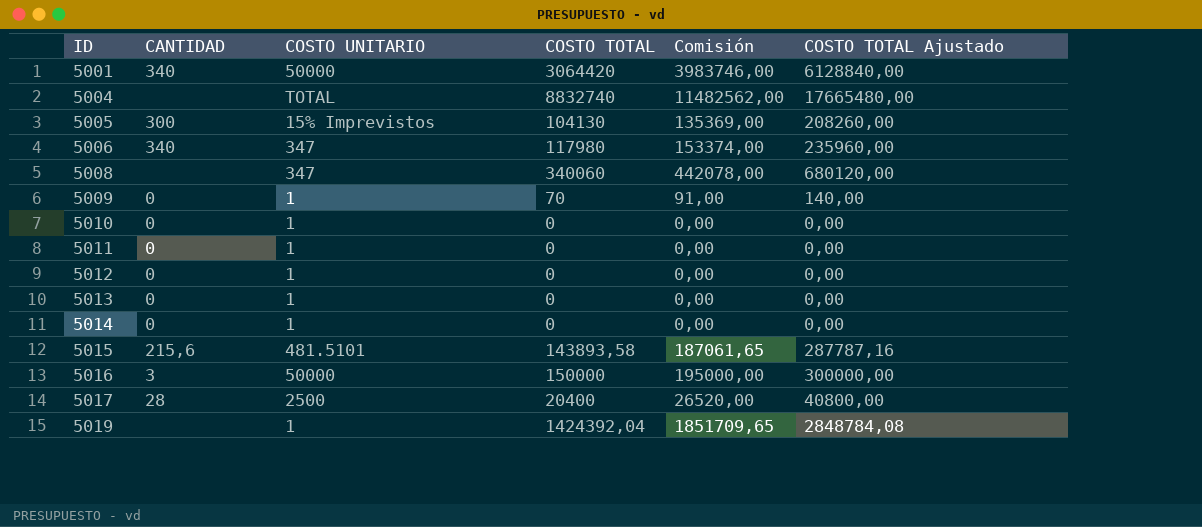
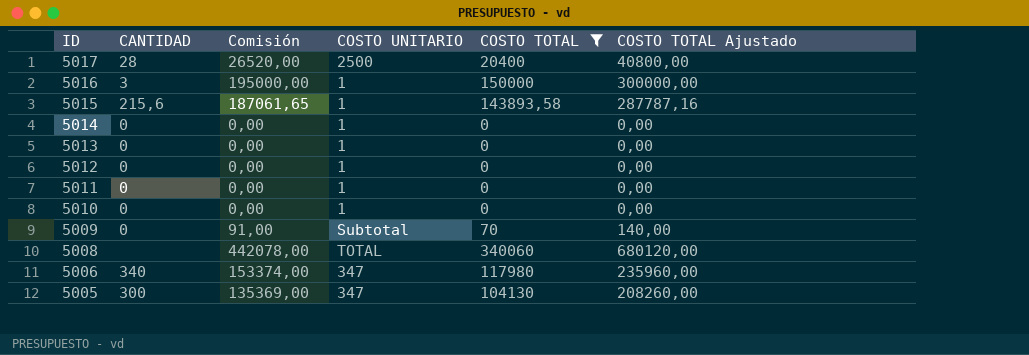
filter: none -> COSTO TOTAL <= 340060
row order: ID ascending -> ID descending
column Comisión | position: 5 -> 3
5016 | COSTO UNITARIO: 50000 -> 1
5015 | COSTO UNITARIO: 481.5101 -> 1
5009 | COSTO UNITARIO: 1 -> Subtotal
5008 | COSTO UNITARIO: 347 -> TOTAL
5005 | COSTO UNITARIO: 15% Imprevistos -> 347

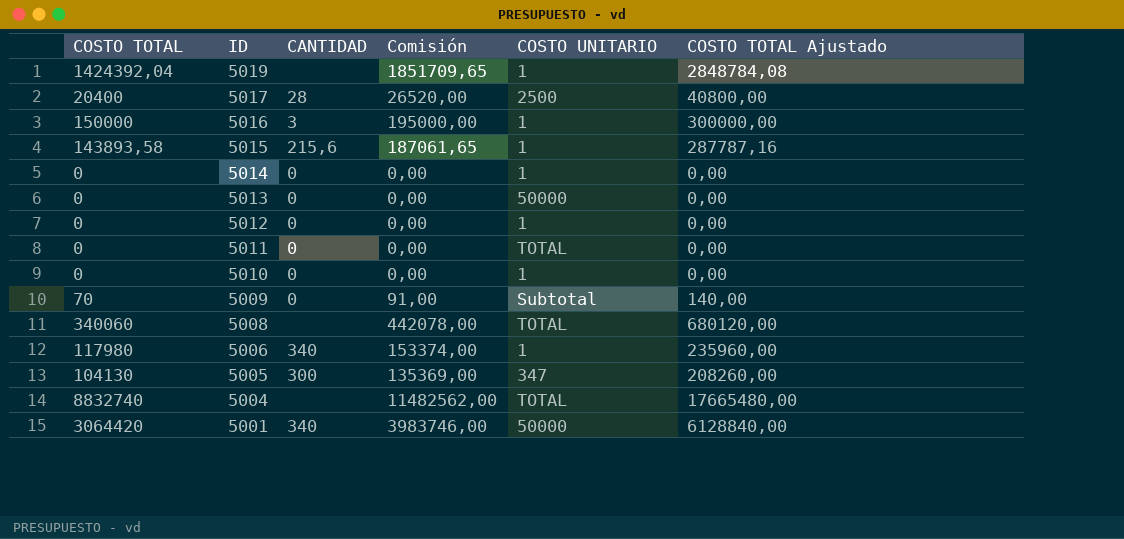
filter: COSTO TOTAL <= 340060 -> none
column COSTO TOTAL | position: 5 -> 1
5013 | COSTO UNITARIO: 1 -> 50000
5011 | COSTO UNITARIO: 1 -> TOTAL
5006 | COSTO UNITARIO: 347 -> 1

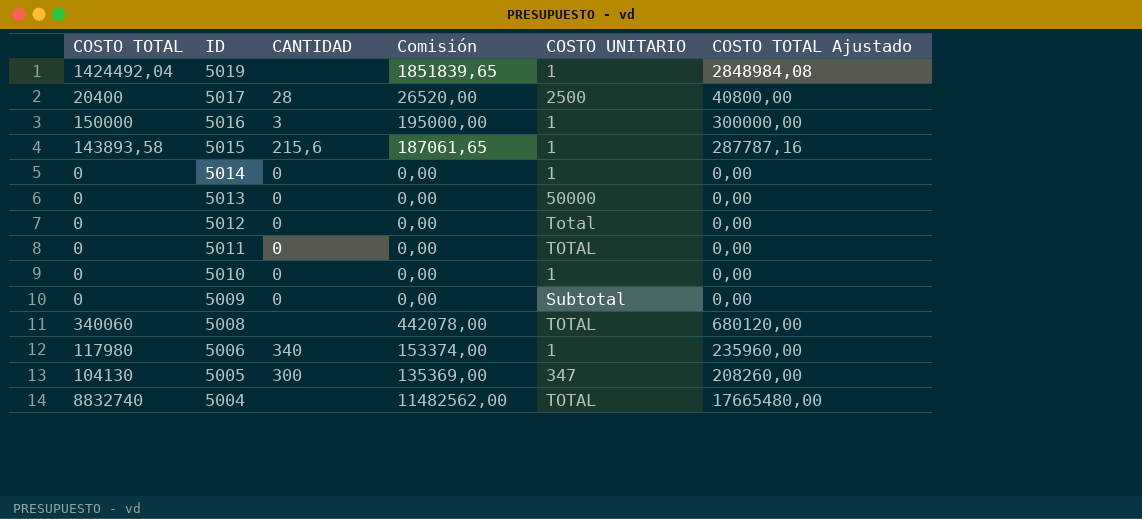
row 5001: 3064420 | 340 | 3983746,00 | 50000 | 6128840,00 -> none
5019 | COSTO TOTAL: 1424392,04 -> 1424492,04
5019 | Comisión: 1851709,65 -> 1851839,65
5019 | COSTO TOTAL Ajustado: 2848784,08 -> 2848984,08
5012 | COSTO UNITARIO: 1 -> Total
5009 | COSTO TOTAL: 70 -> 0
5009 | Comisión: 91,00 -> 0,00
5009 | COSTO TOTAL Ajustado: 140,00 -> 0,00

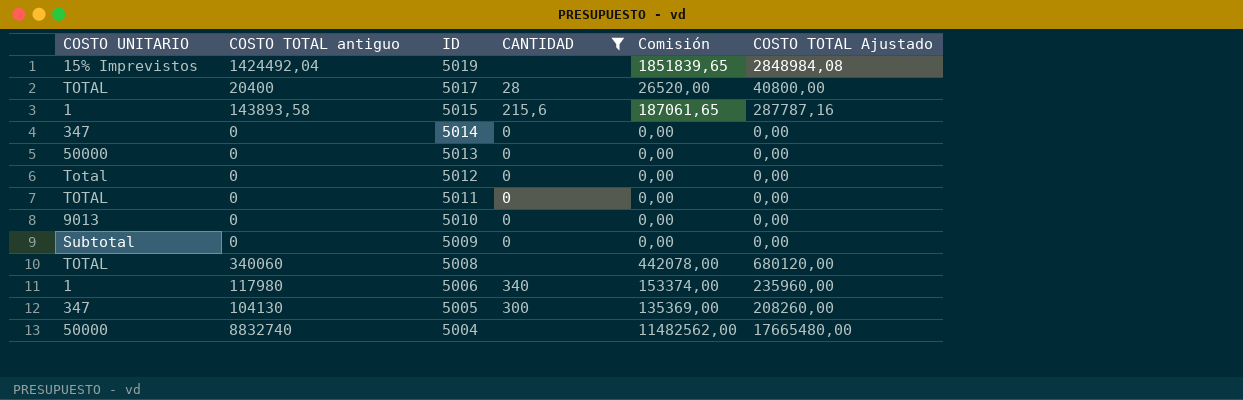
filter: none -> CANTIDAD != 3
column COSTO UNITARIO | position: 5 -> 1
column name: COSTO TOTAL -> COSTO TOTAL antiguo
5019 | COSTO UNITARIO: 1 -> 15% Imprevistos
5017 | COSTO UNITARIO: 2500 -> TOTAL
5014 | COSTO UNITARIO: 1 -> 347
5010 | COSTO UNITARIO: 1 -> 9013
5004 | COSTO UNITARIO: TOTAL -> 50000

